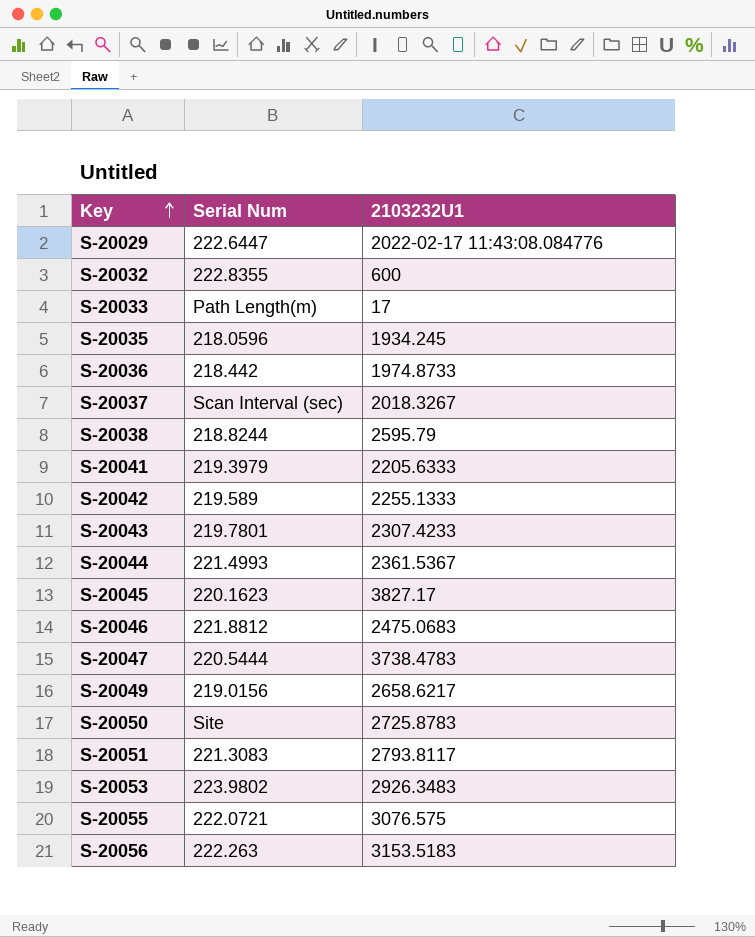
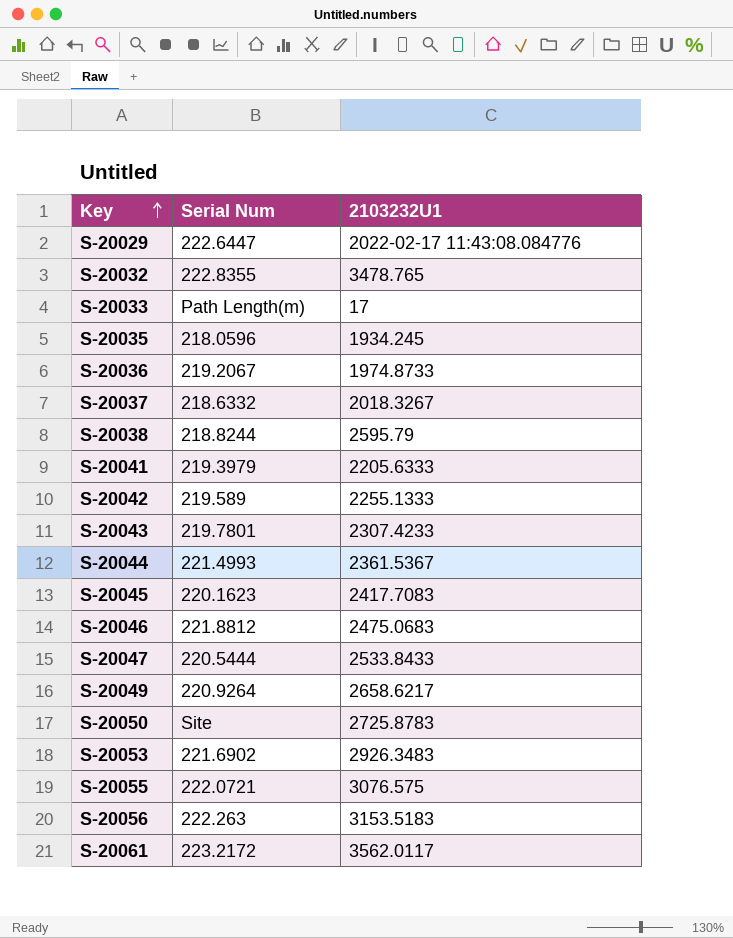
row S-20051: 221.3083 | 2793.8117 -> none
S-20032 | 2103232U1: 600 -> 3478.765
S-20036 | Serial Num: 218.442 -> 219.2067
S-20037 | Serial Num: Scan Interval (sec) -> 218.6332
S-20045 | 2103232U1: 3827.17 -> 2417.7083
S-20047 | 2103232U1: 3738.4783 -> 2533.8433
S-20049 | Serial Num: 219.0156 -> 220.9264
S-20053 | Serial Num: 223.9802 -> 221.6902
row S-20061: none -> 223.2172 | 3562.0117

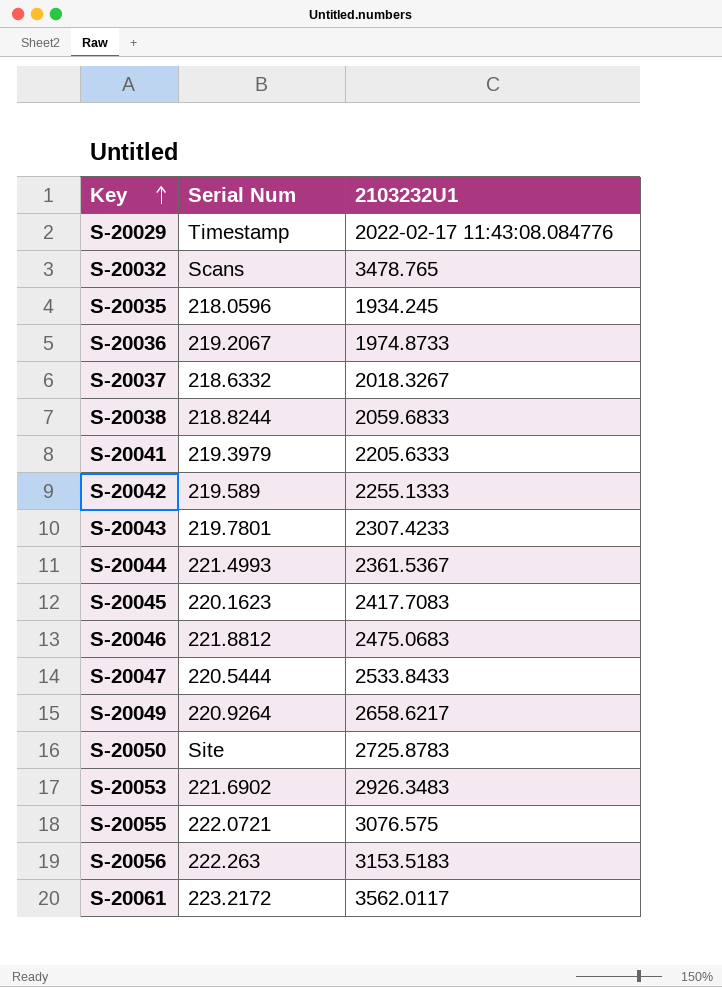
row S-20033: Path Length(m) | 17 -> none
S-20029 | Serial Num: 222.6447 -> Timestamp
S-20032 | Serial Num: 222.8355 -> Scans
S-20038 | 2103232U1: 2595.79 -> 2059.6833

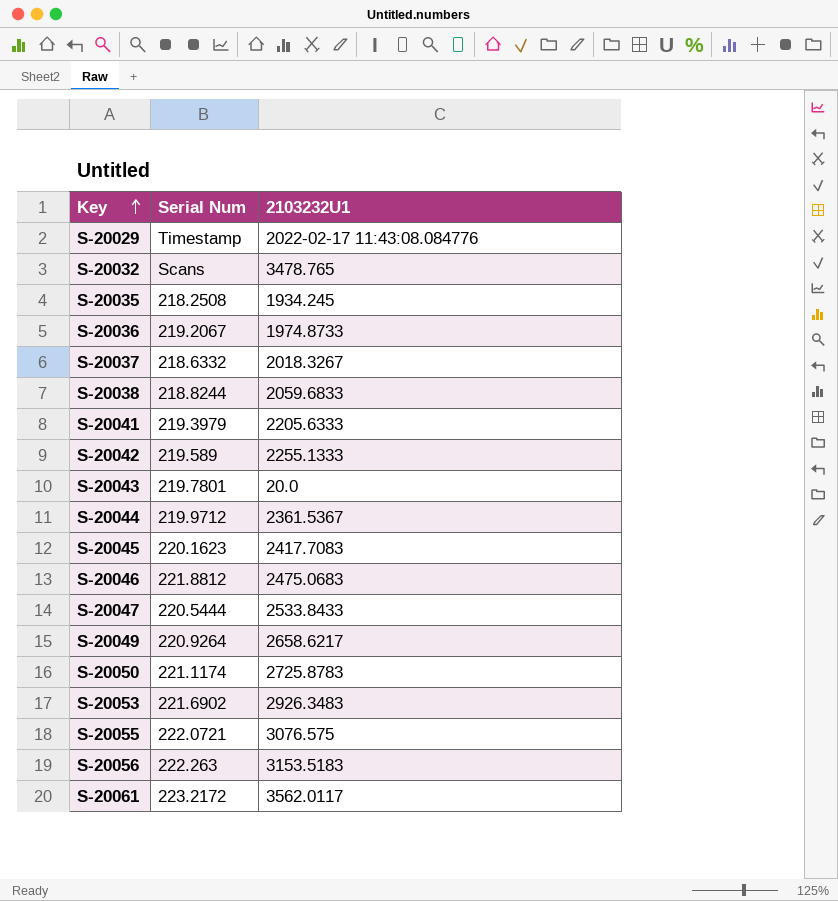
S-20035 | Serial Num: 218.0596 -> 218.2508
S-20043 | 2103232U1: 2307.4233 -> 20.0
S-20044 | Serial Num: 221.4993 -> 219.9712
S-20050 | Serial Num: Site -> 221.1174

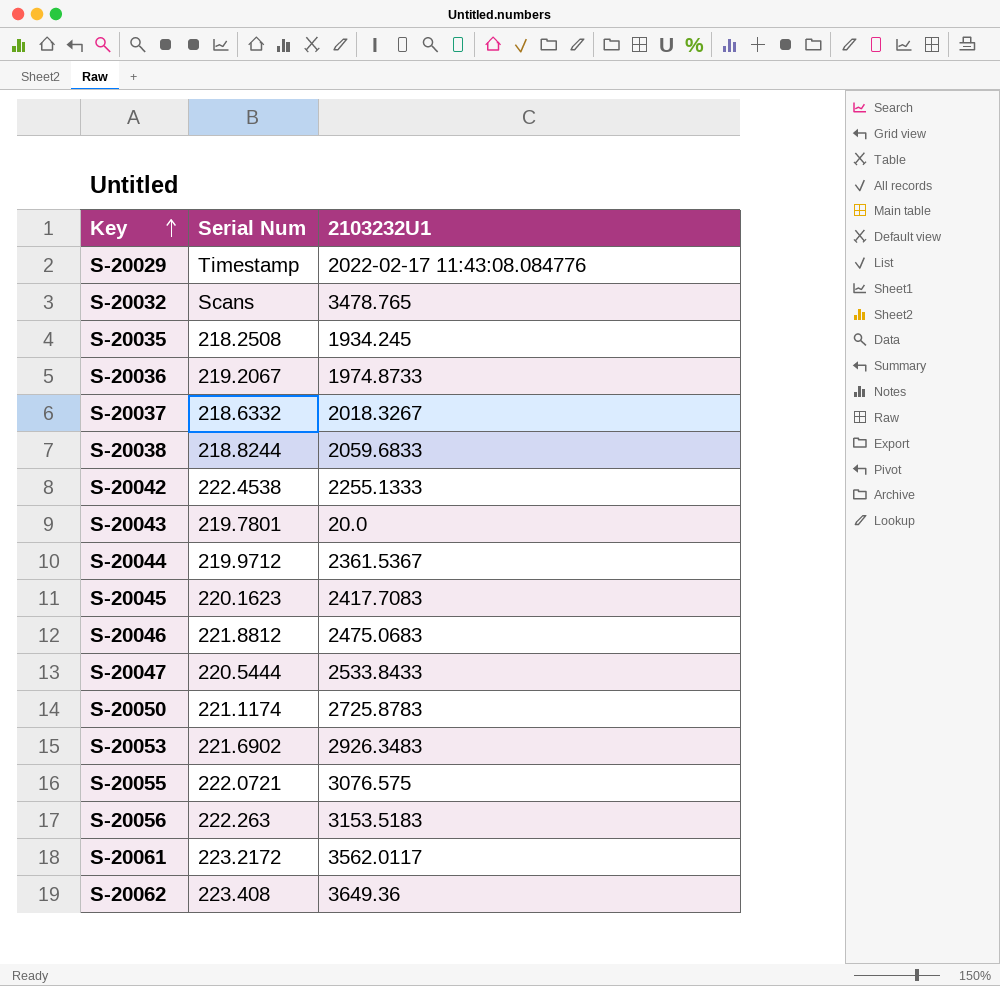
row S-20041: 219.3979 | 2205.6333 -> none
row S-20049: 220.9264 | 2658.6217 -> none
S-20042 | Serial Num: 219.589 -> 222.4538
row S-20062: none -> 223.408 | 3649.36

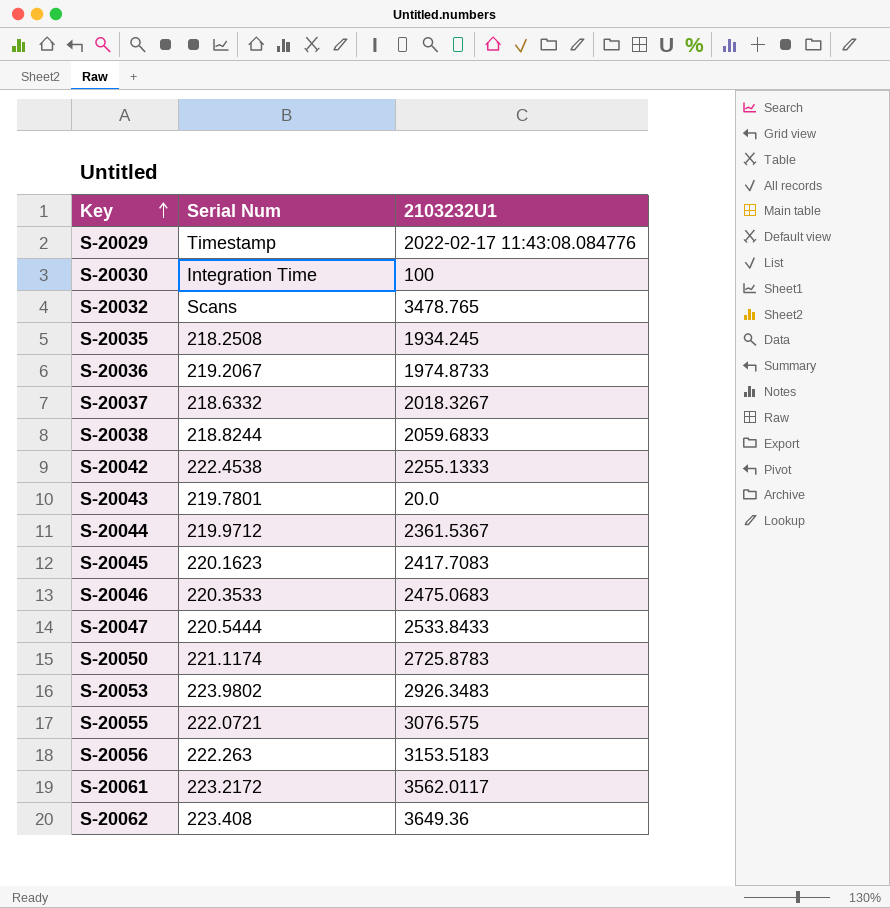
row S-20030: none -> Integration Time | 100
S-20046 | Serial Num: 221.8812 -> 220.3533
S-20053 | Serial Num: 221.6902 -> 223.9802

